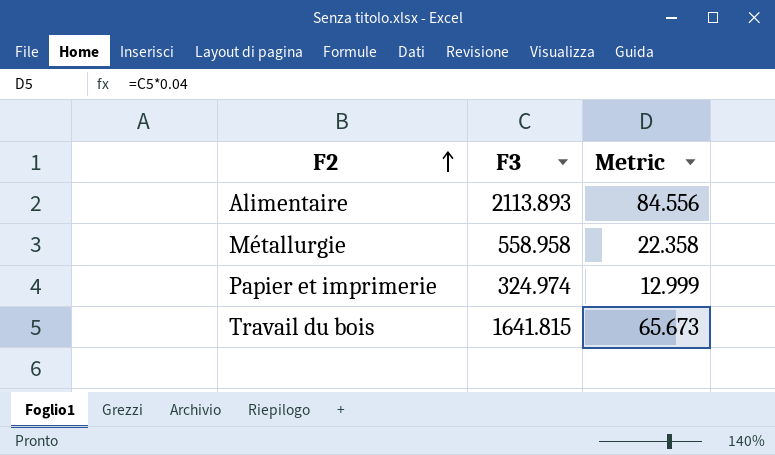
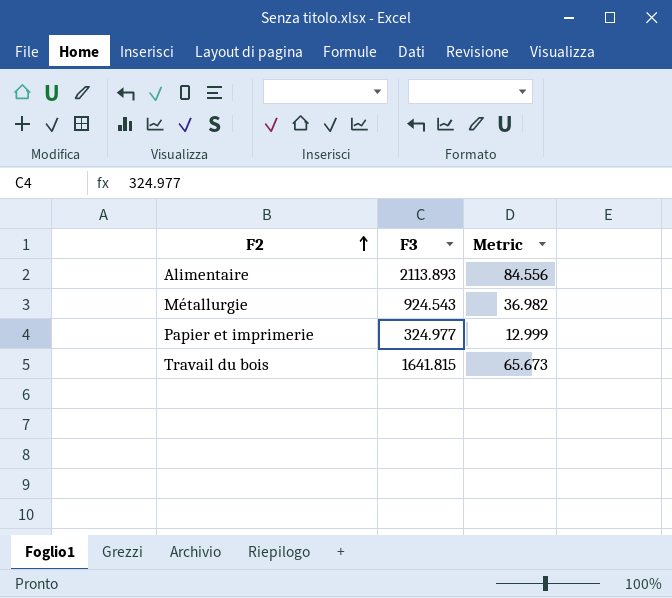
Métallurgie | F3: 558.958 -> 924.543
Métallurgie | Metric: 22.358 -> 36.982
Papier et imprimerie | F3: 324.974 -> 324.977

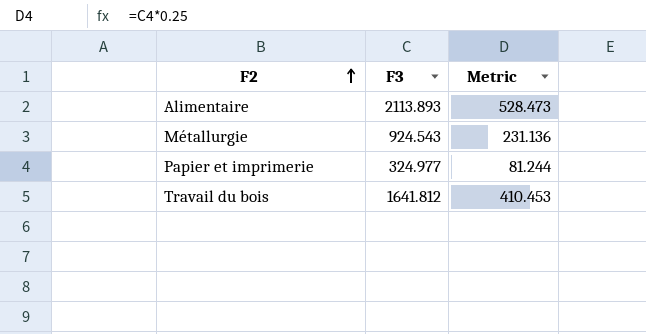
column Metric | formula: [F3] * 0.04 -> [F3] * 0.25
Travail du bois | F3: 1641.815 -> 1641.812

